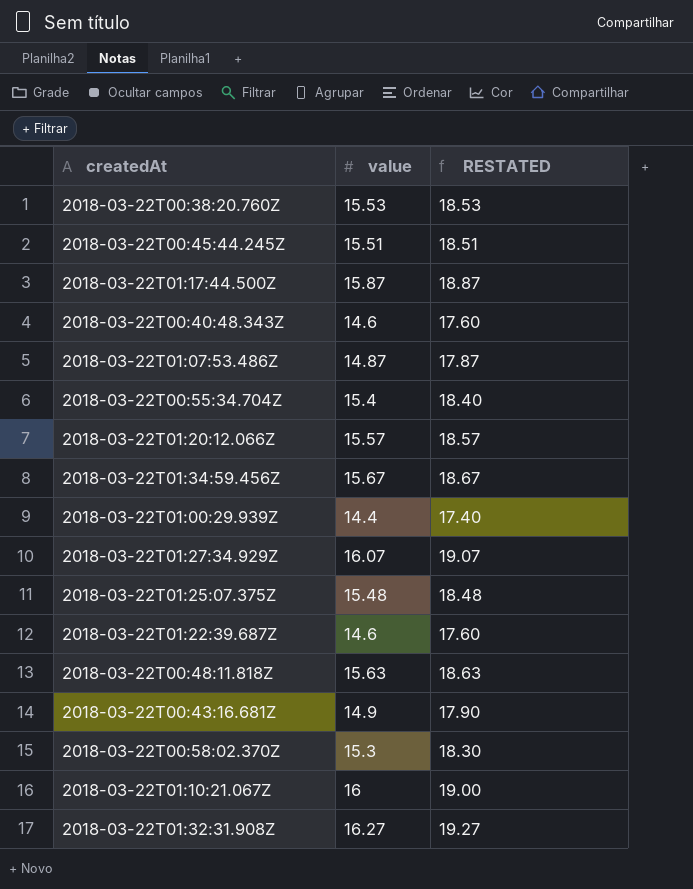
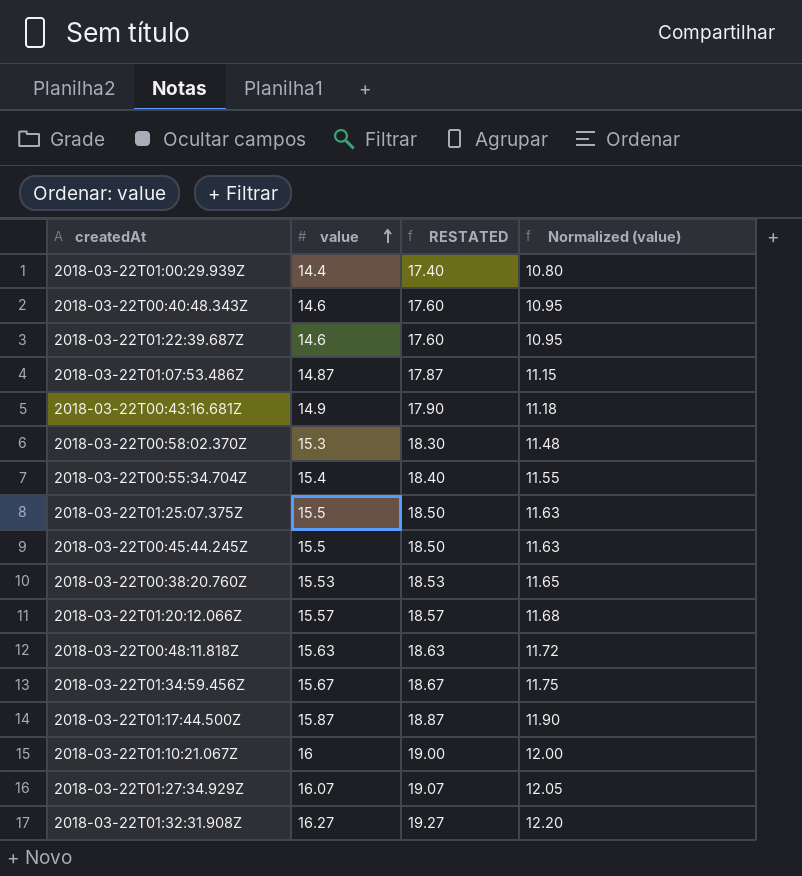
row order: none -> value ascending
column Normalized (value) | formula: none -> [value] * 0.75
2018-03-22T01:25:07.375Z | value: 15.48 -> 15.5
2018-03-22T01:25:07.375Z | RESTATED: 18.48 -> 18.50
2018-03-22T00:45:44.245Z | value: 15.51 -> 15.5
2018-03-22T00:45:44.245Z | RESTATED: 18.51 -> 18.50

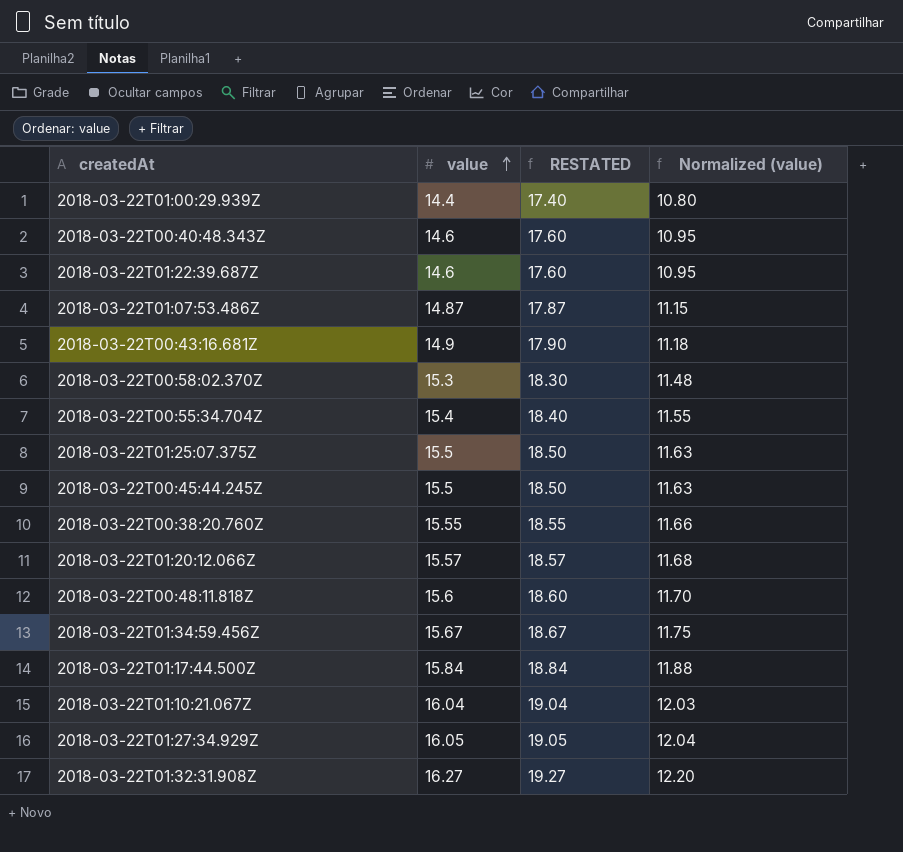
2018-03-22T00:38:20.760Z | value: 15.53 -> 15.55
2018-03-22T00:38:20.760Z | RESTATED: 18.53 -> 18.55
2018-03-22T00:38:20.760Z | Normalized (value): 11.65 -> 11.66
2018-03-22T00:48:11.818Z | value: 15.63 -> 15.6
2018-03-22T00:48:11.818Z | RESTATED: 18.63 -> 18.60
2018-03-22T00:48:11.818Z | Normalized (value): 11.72 -> 11.70
2018-03-22T01:17:44.500Z | value: 15.87 -> 15.84
2018-03-22T01:17:44.500Z | RESTATED: 18.87 -> 18.84
2018-03-22T01:17:44.500Z | Normalized (value): 11.90 -> 11.88
2018-03-22T01:10:21.067Z | value: 16 -> 16.04
2018-03-22T01:10:21.067Z | RESTATED: 19.00 -> 19.04
2018-03-22T01:10:21.067Z | Normalized (value): 12.00 -> 12.03
2018-03-22T01:27:34.929Z | value: 16.07 -> 16.05
2018-03-22T01:27:34.929Z | RESTATED: 19.07 -> 19.05
2018-03-22T01:27:34.929Z | Normalized (value): 12.05 -> 12.04

